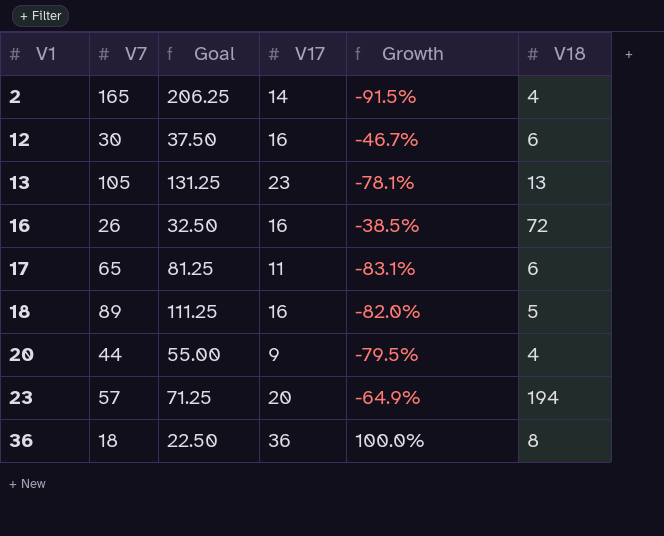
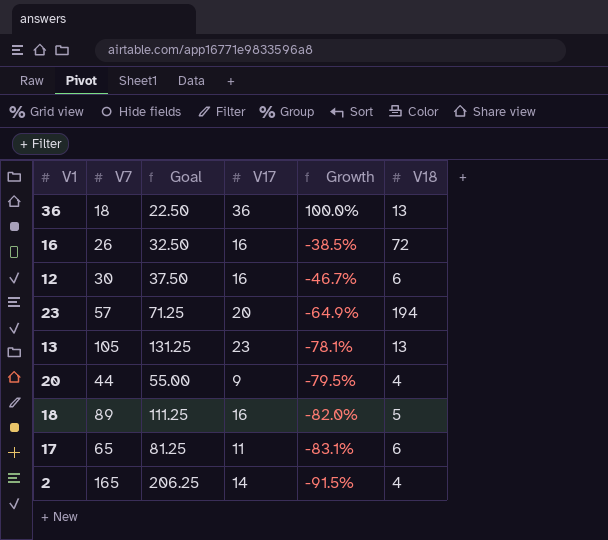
row order: V1 ascending -> Growth descending
36 | V18: 8 -> 13

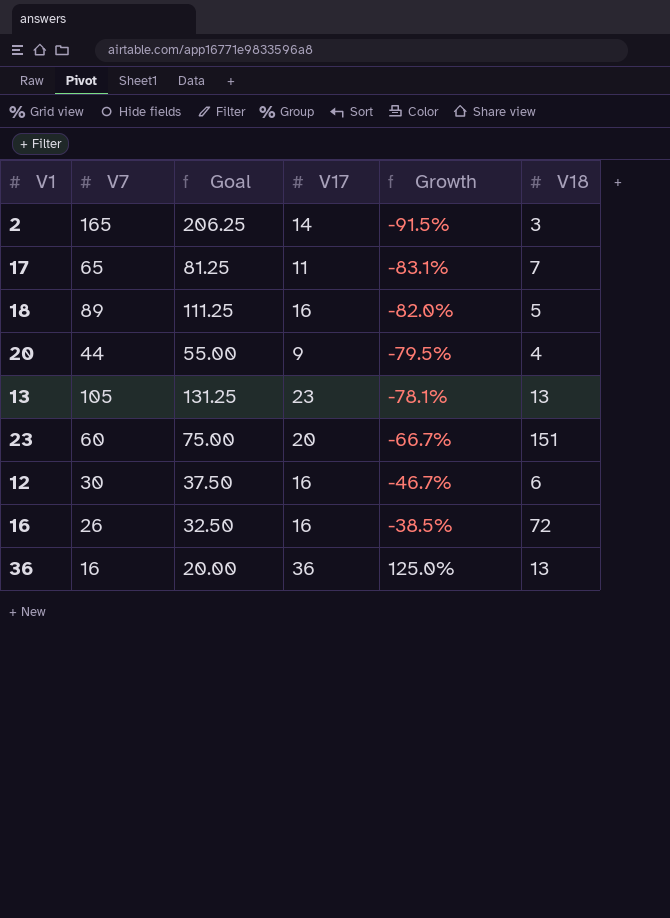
row order: Growth descending -> Growth ascending
2 | V18: 4 -> 3
17 | V18: 6 -> 7
23 | V7: 57 -> 60
23 | Goal: 71.25 -> 75.00
23 | Growth: -64.9% -> -66.7%
23 | V18: 194 -> 151
36 | V7: 18 -> 16
36 | Goal: 22.50 -> 20.00
36 | Growth: 100.0% -> 125.0%

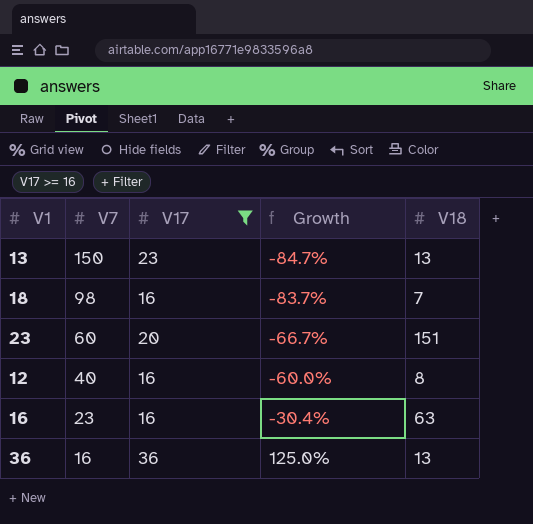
filter: none -> V17 >= 16
row order: Growth ascending -> V7 descending
column Goal | formula: [V7] * 1.25 -> none
13 | V7: 105 -> 150
13 | Growth: -78.1% -> -84.7%
18 | V7: 89 -> 98
18 | Growth: -82.0% -> -83.7%
18 | V18: 5 -> 7
12 | V7: 30 -> 40
12 | Growth: -46.7% -> -60.0%
12 | V18: 6 -> 8
16 | V7: 26 -> 23
16 | Growth: -38.5% -> -30.4%
16 | V18: 72 -> 63

